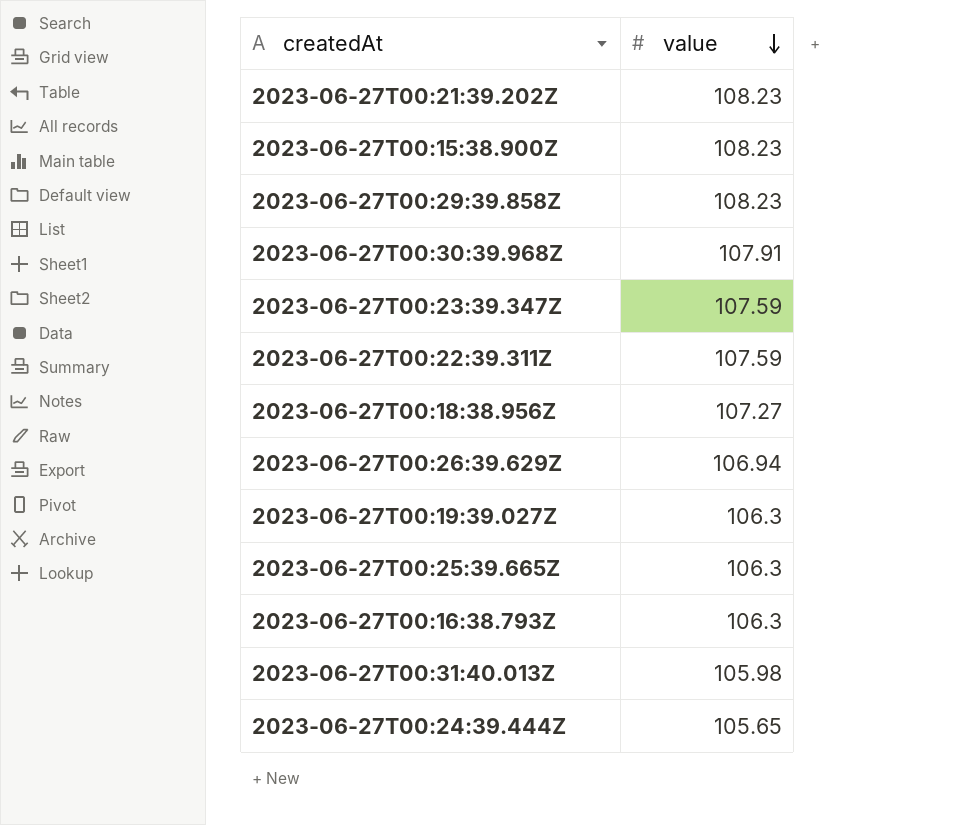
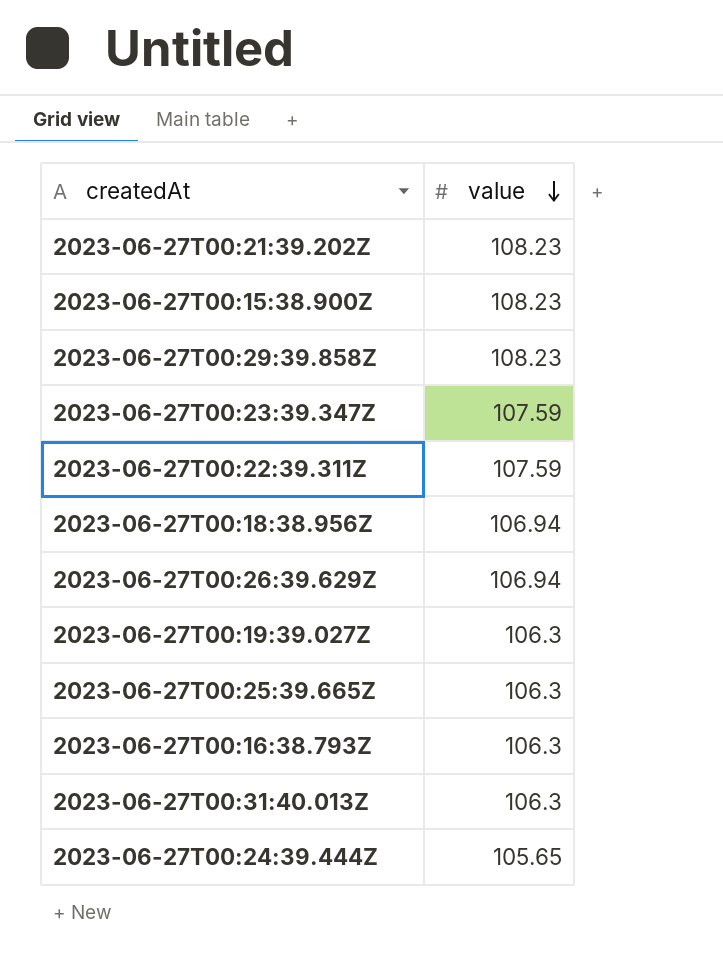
row 2023-06-27T00:30:39.968Z: 107.91 -> none
2023-06-27T00:18:38.956Z | value: 107.27 -> 106.94
2023-06-27T00:31:40.013Z | value: 105.98 -> 106.3

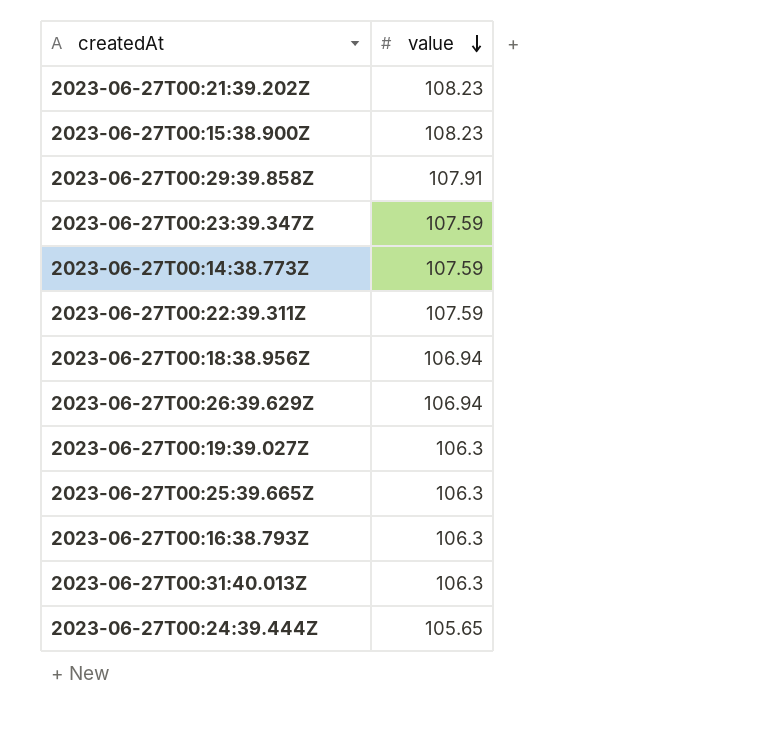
2023-06-27T00:29:39.858Z | value: 108.23 -> 107.91
row 2023-06-27T00:14:38.773Z: none -> 107.59

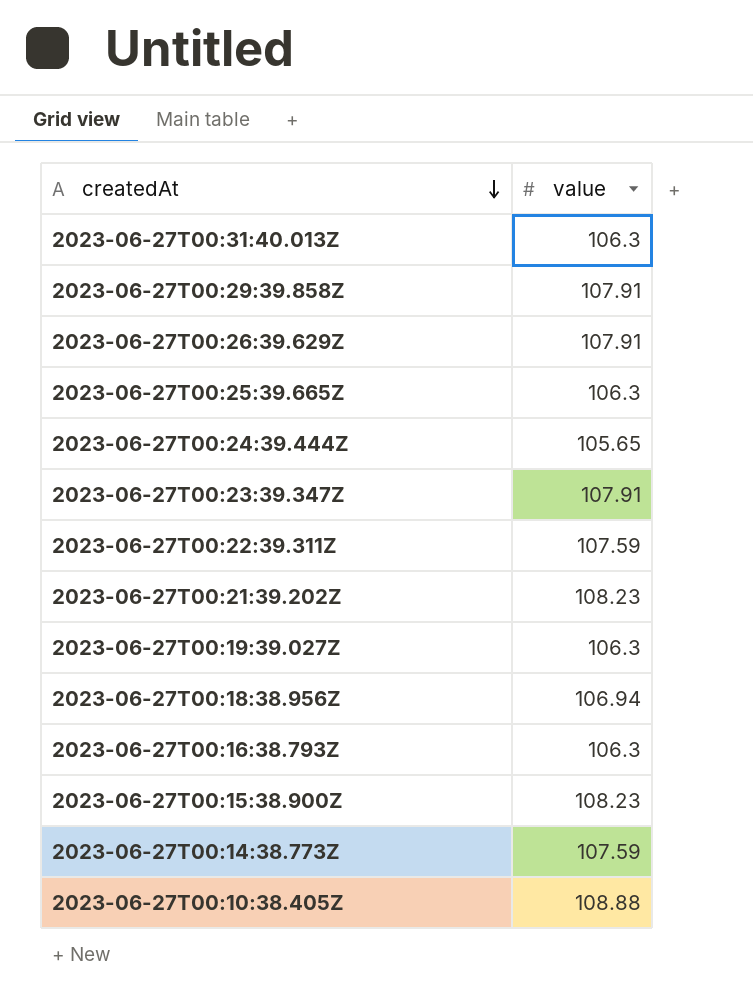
row order: value descending -> createdAt descending
2023-06-27T00:26:39.629Z | value: 106.94 -> 107.91
2023-06-27T00:23:39.347Z | value: 107.59 -> 107.91
row 2023-06-27T00:10:38.405Z: none -> 108.88

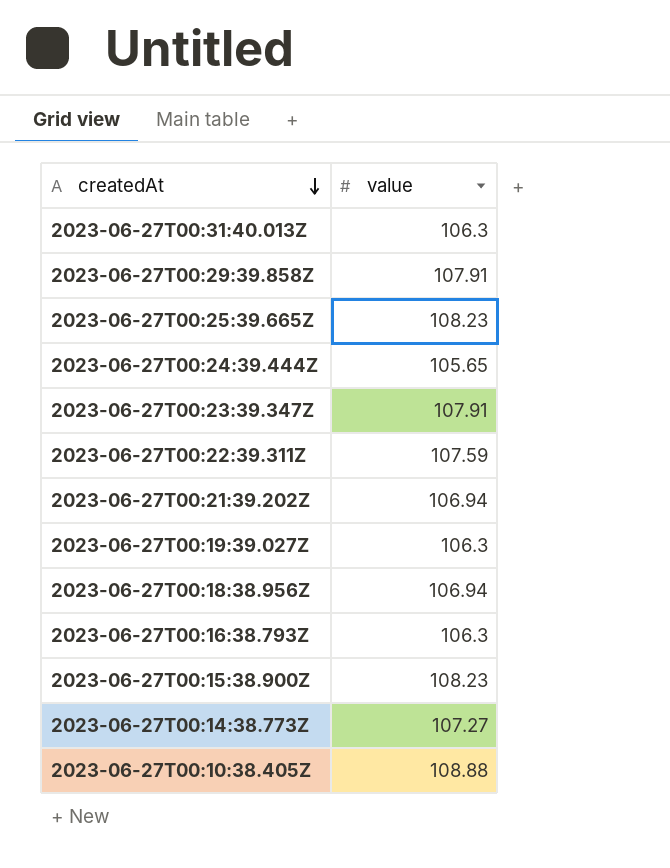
row 2023-06-27T00:26:39.629Z: 107.91 -> none
2023-06-27T00:25:39.665Z | value: 106.3 -> 108.23
2023-06-27T00:21:39.202Z | value: 108.23 -> 106.94
2023-06-27T00:14:38.773Z | value: 107.59 -> 107.27

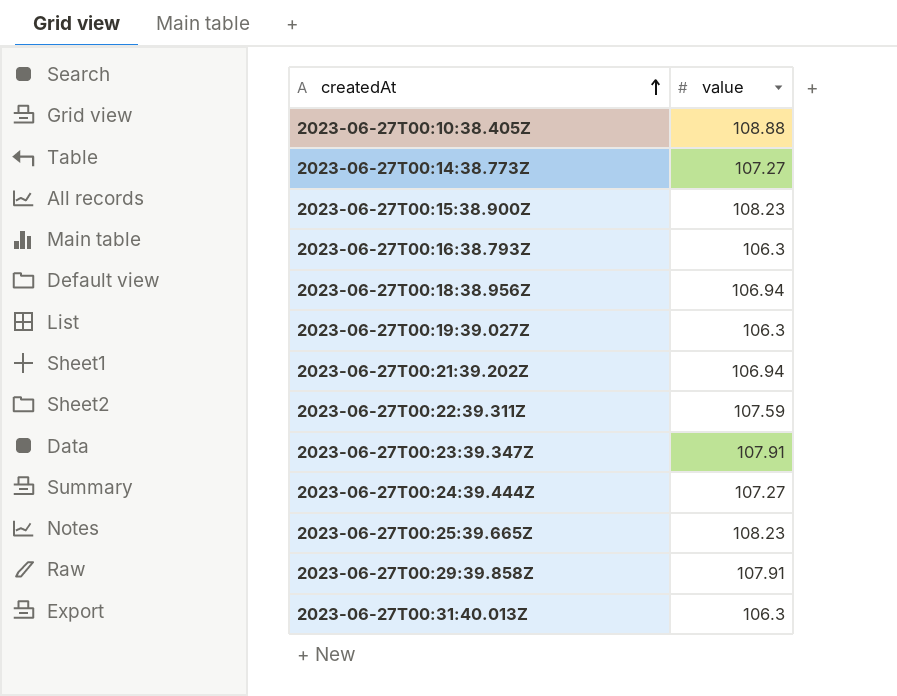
row order: createdAt descending -> createdAt ascending
2023-06-27T00:24:39.444Z | value: 105.65 -> 107.27

